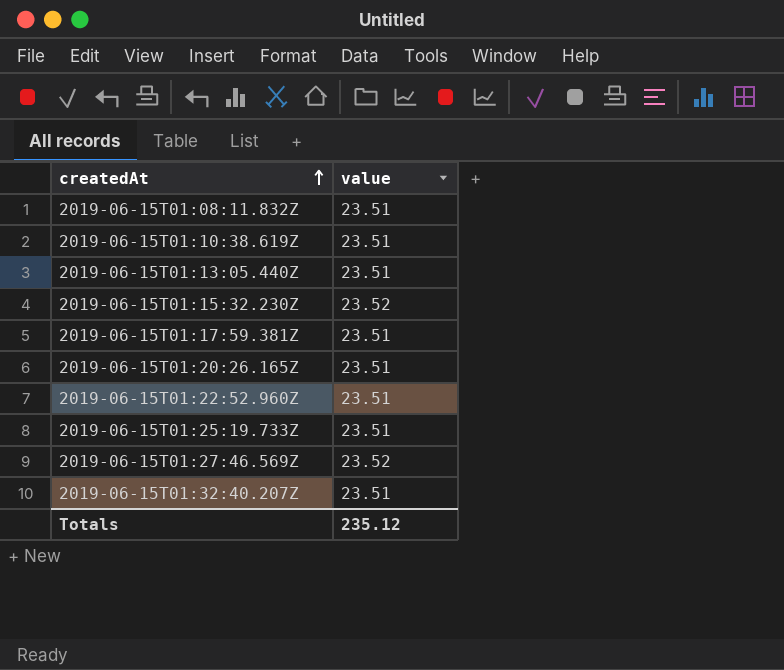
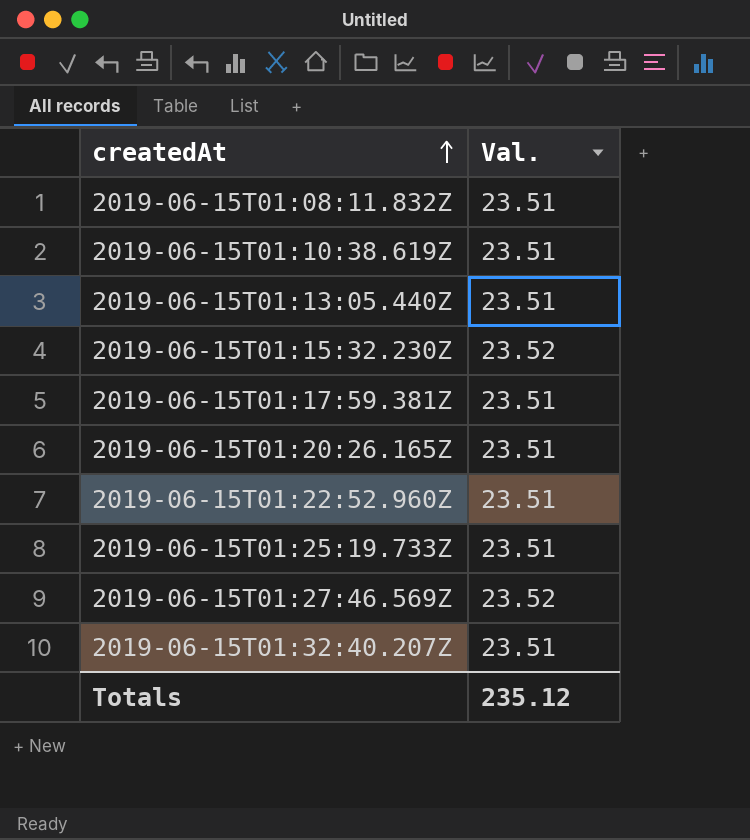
column name: value -> Val.

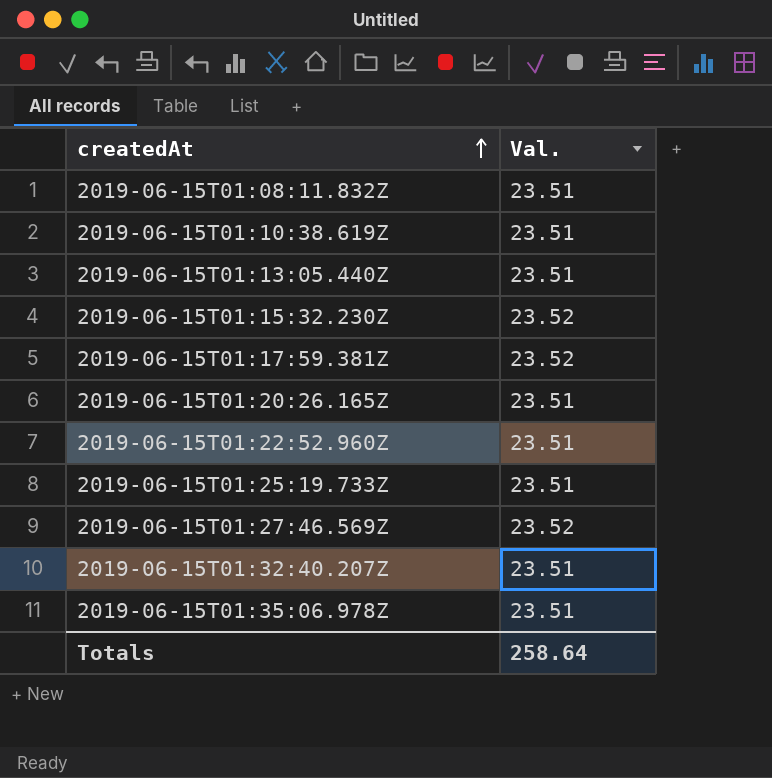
2019-06-15T01:17:59.381Z | Val.: 23.51 -> 23.52
row 2019-06-15T01:35:06.978Z: none -> 23.51
Totals | Val.: 235.12 -> 258.64

